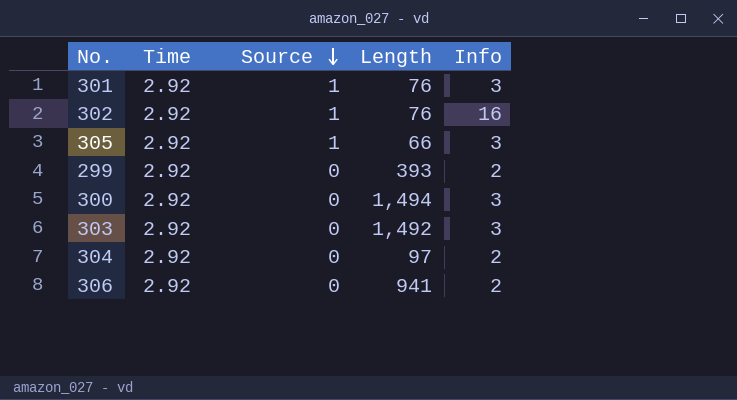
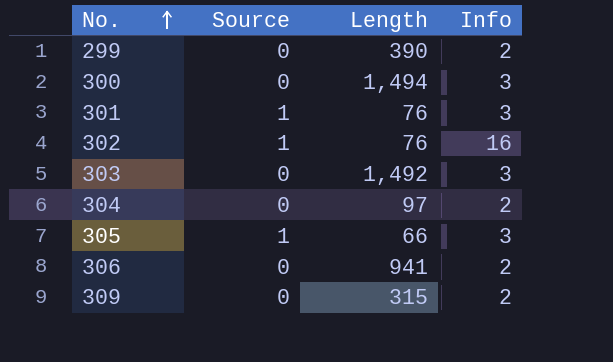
row order: Source descending -> No. ascending
column Time | position: 2 -> none
299 | Length: 393 -> 390
row 309: none -> 0 | 315 | 2

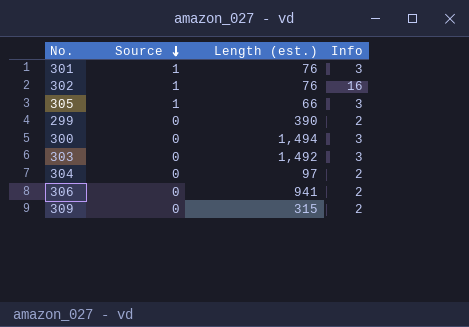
row order: No. ascending -> Source descending
column name: Length -> Length (est.)

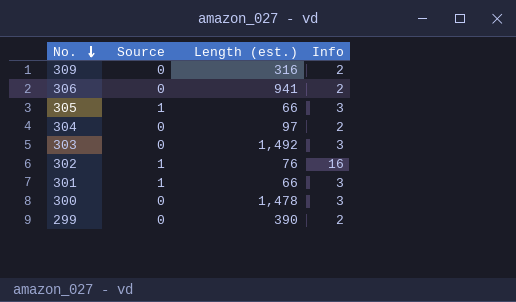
row order: Source descending -> No. descending
309 | Length (est.): 315 -> 316
301 | Length (est.): 76 -> 66
300 | Length (est.): 1,494 -> 1,478

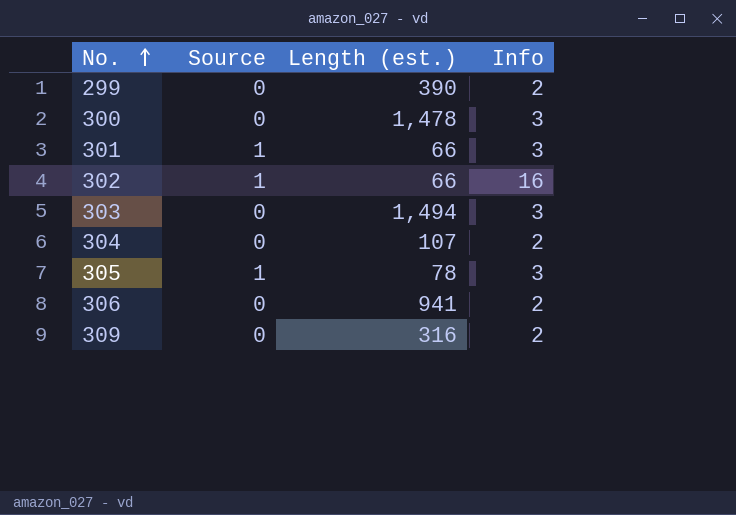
row order: No. descending -> No. ascending
302 | Length (est.): 76 -> 66
303 | Length (est.): 1,492 -> 1,494
304 | Length (est.): 97 -> 107
305 | Length (est.): 66 -> 78

